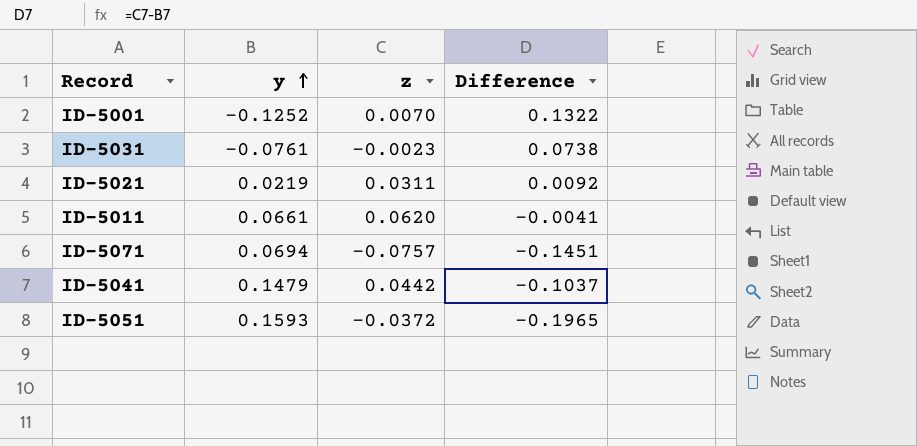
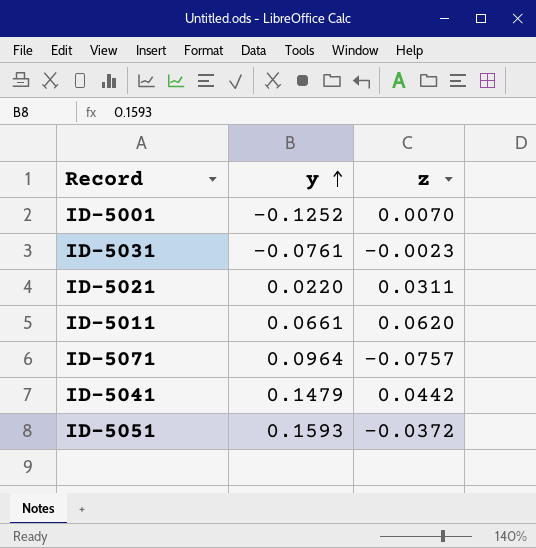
column Difference | formula: [z] - [y] -> none
ID-5021 | y: 0.0219 -> 0.0220
ID-5071 | y: 0.0694 -> 0.0964

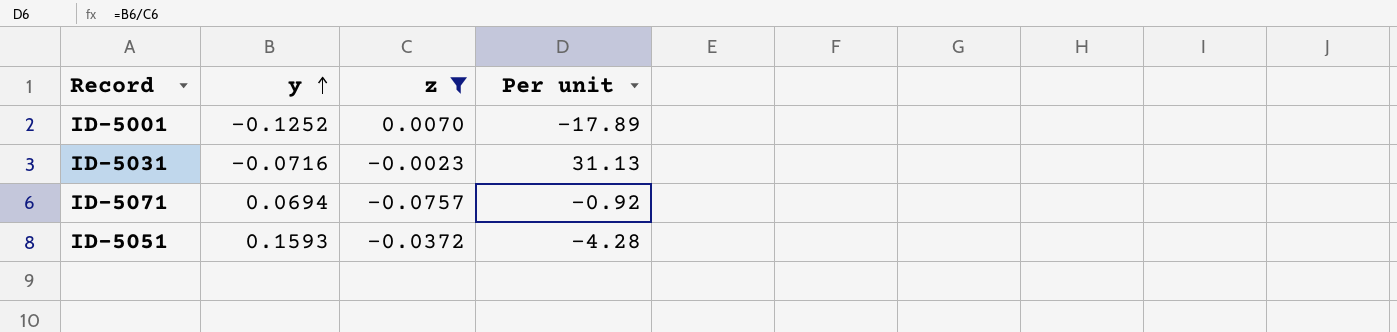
filter: none -> z <= 0.0070
column Per unit | formula: none -> [y] / [z]
ID-5031 | y: -0.0761 -> -0.0716
ID-5071 | y: 0.0964 -> 0.0694

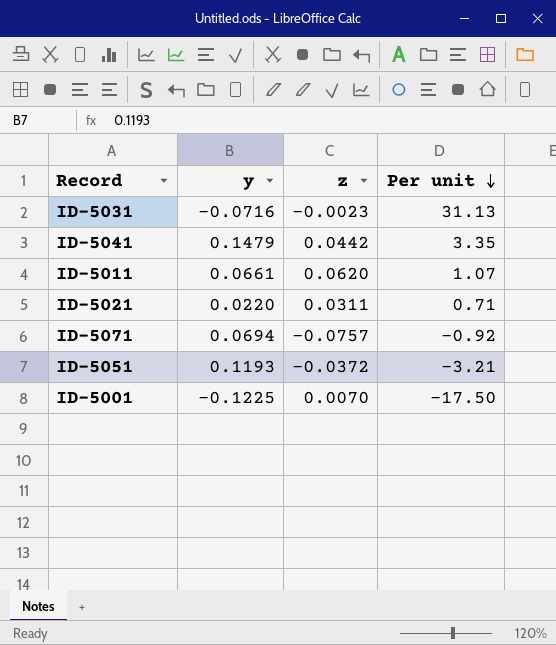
filter: z <= 0.0070 -> none
row order: y ascending -> Per unit descending
ID-5051 | y: 0.1593 -> 0.1193
ID-5051 | Per unit: -4.28 -> -3.21
ID-5001 | y: -0.1252 -> -0.1225
ID-5001 | Per unit: -17.89 -> -17.50

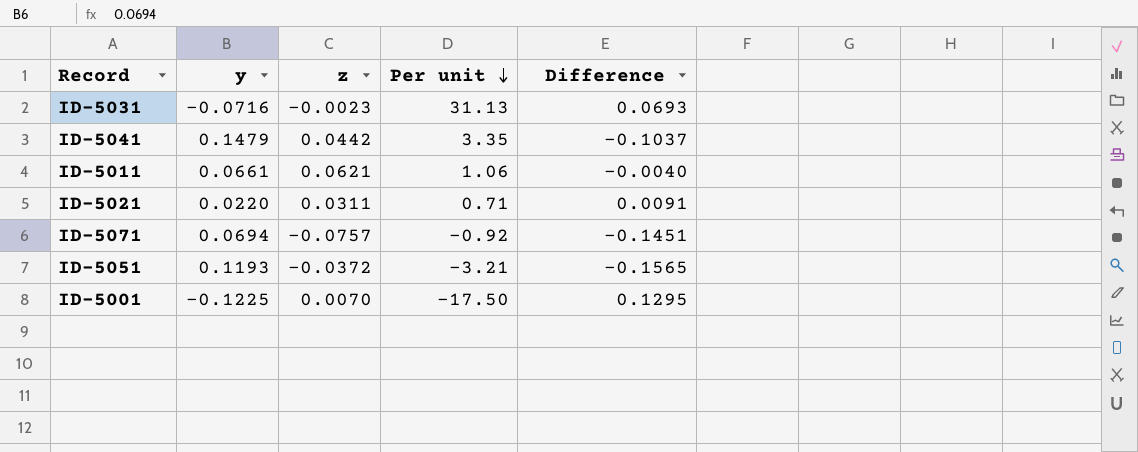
column Difference | formula: none -> [z] - [y]
ID-5011 | z: 0.0620 -> 0.0621
ID-5011 | Per unit: 1.07 -> 1.06

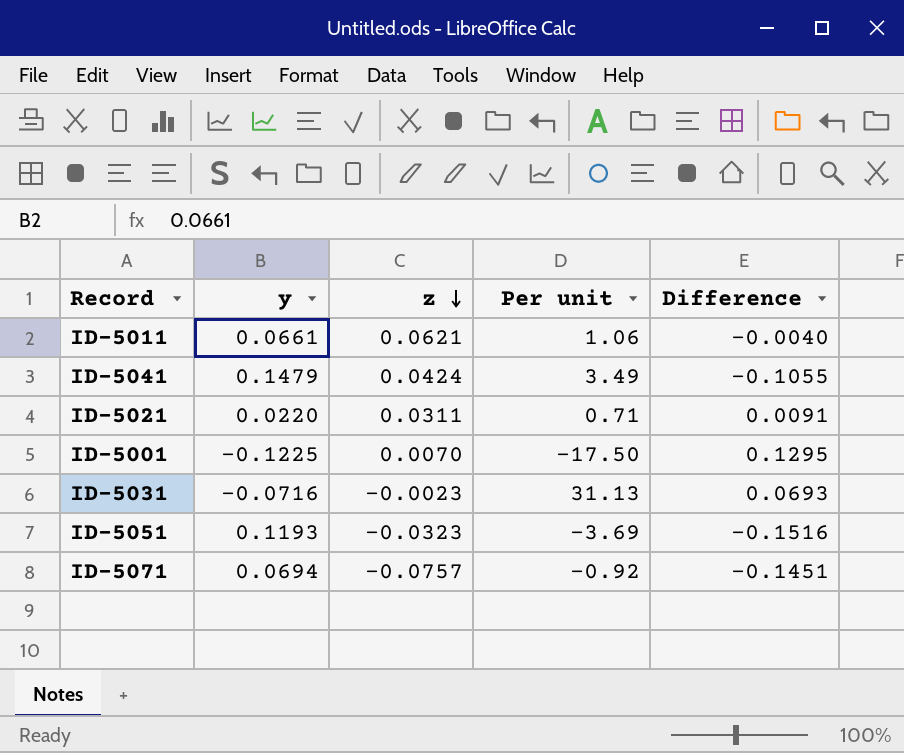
row order: Per unit descending -> z descending
ID-5041 | z: 0.0442 -> 0.0424
ID-5041 | Per unit: 3.35 -> 3.49
ID-5041 | Difference: -0.1037 -> -0.1055
ID-5051 | z: -0.0372 -> -0.0323
ID-5051 | Per unit: -3.21 -> -3.69
ID-5051 | Difference: -0.1565 -> -0.1516

